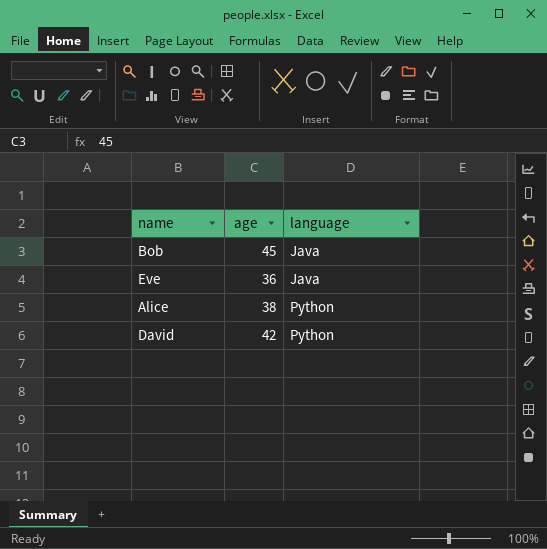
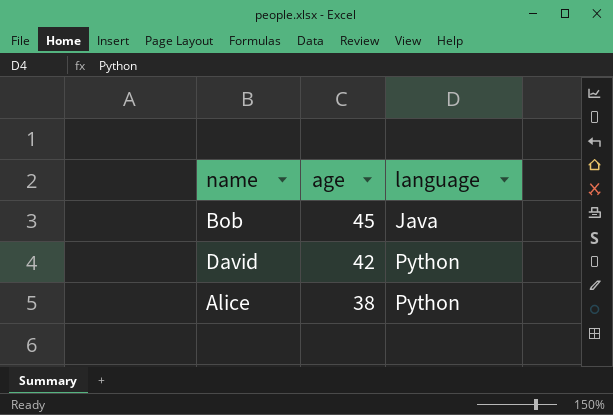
row order: language ascending -> age descending
row Eve: 36 | Java -> none

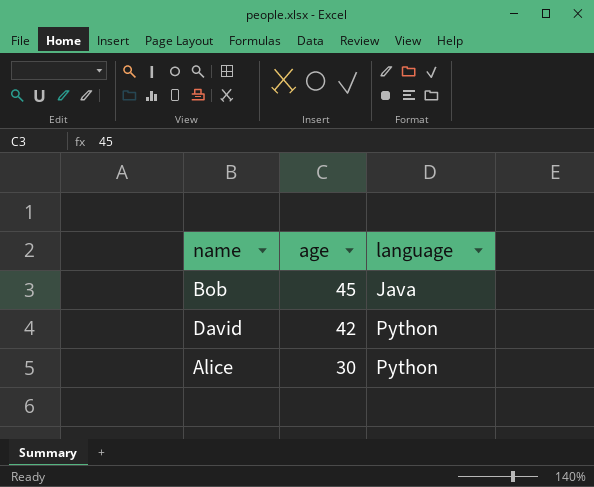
Alice | age: 38 -> 30

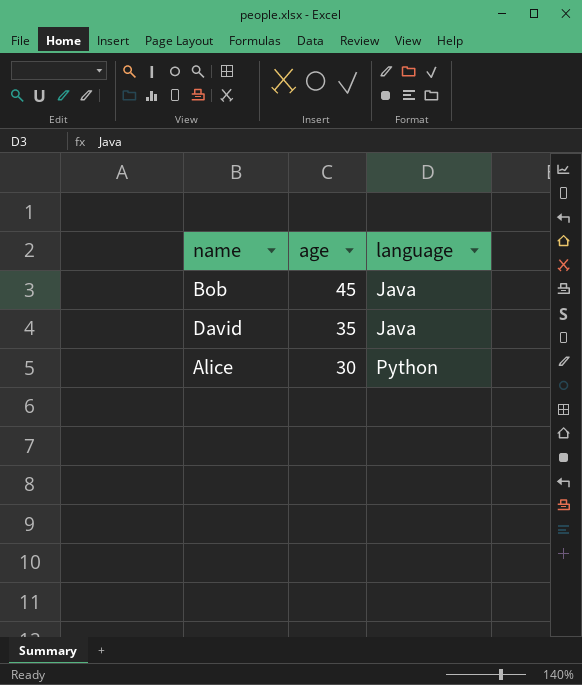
David | age: 42 -> 35
David | language: Python -> Java

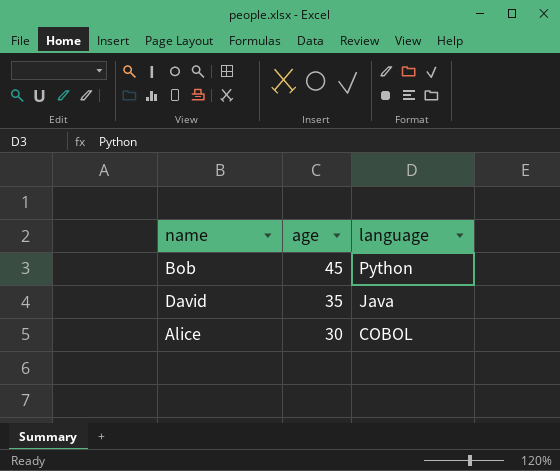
Bob | language: Java -> Python
Alice | language: Python -> COBOL

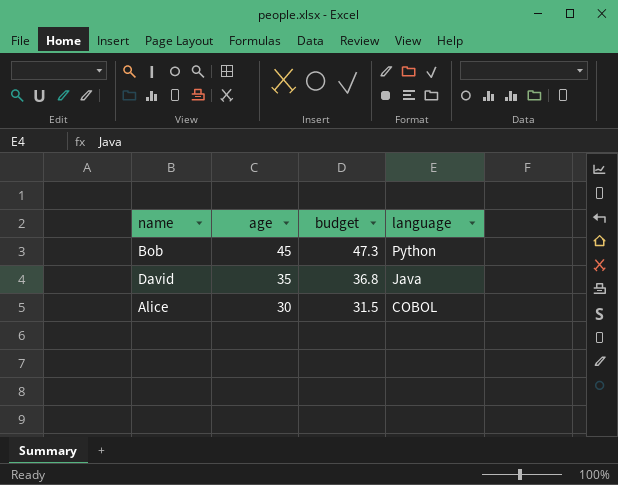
column budget | formula: none -> [age] * 1.05

